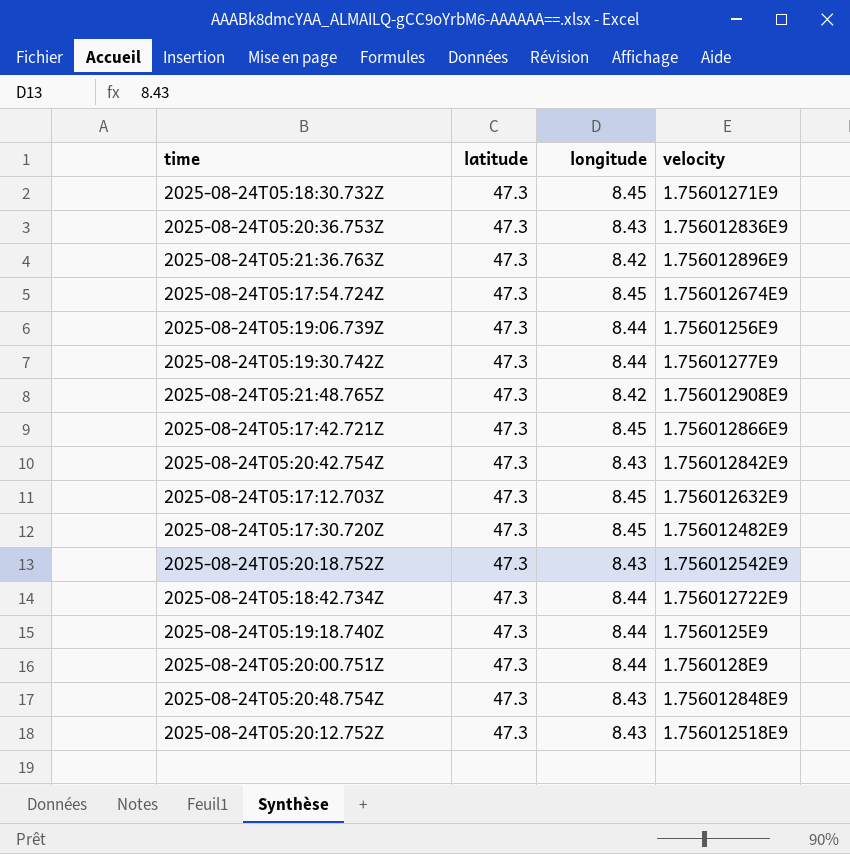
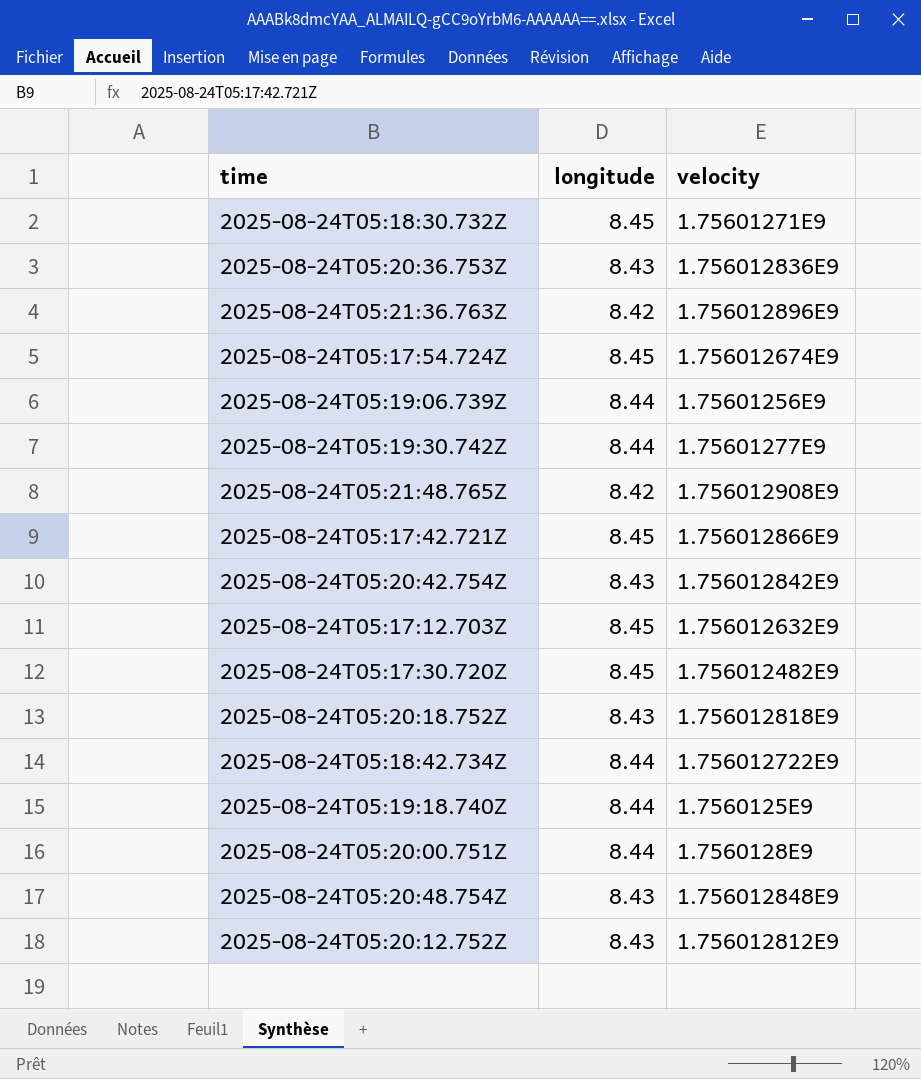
column latitude | position: 2 -> none
2025-08-24T05:20:18.752Z | velocity: 1.756012542E9 -> 1.756012818E9
2025-08-24T05:20:12.752Z | velocity: 1.756012518E9 -> 1.756012812E9

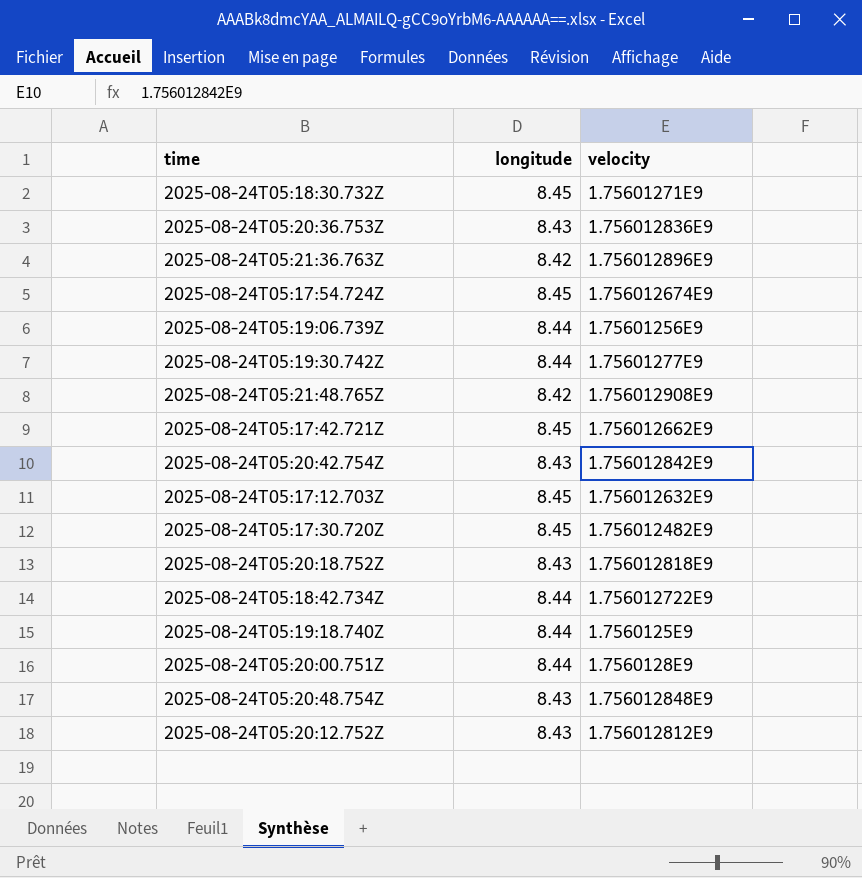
2025-08-24T05:17:42.721Z | velocity: 1.756012866E9 -> 1.756012662E9

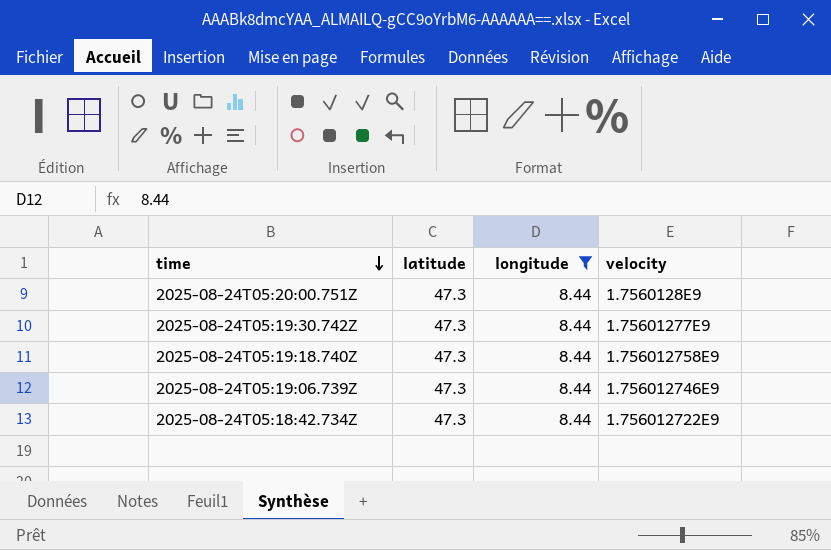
filter: none -> longitude = 8.44
row order: none -> time descending
column latitude | position: none -> 2
2025-08-24T05:19:18.740Z | velocity: 1.7560125E9 -> 1.756012758E9
2025-08-24T05:19:06.739Z | velocity: 1.75601256E9 -> 1.756012746E9

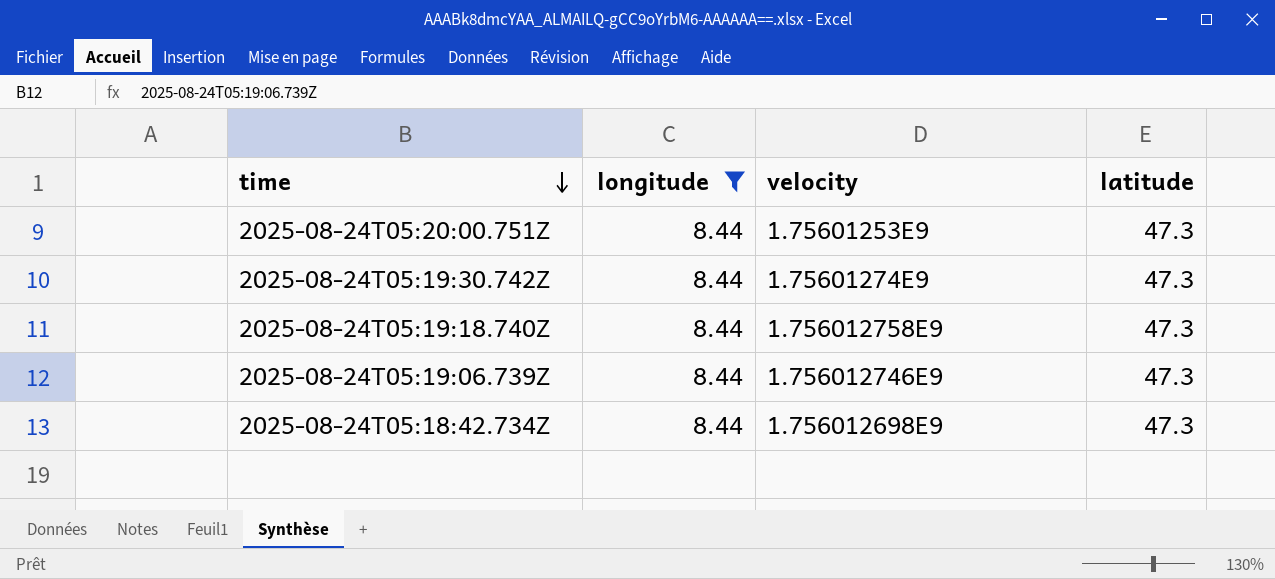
column latitude | position: 2 -> 4
2025-08-24T05:20:00.751Z | velocity: 1.7560128E9 -> 1.75601253E9
2025-08-24T05:19:30.742Z | velocity: 1.75601277E9 -> 1.75601274E9
2025-08-24T05:18:42.734Z | velocity: 1.756012722E9 -> 1.756012698E9

